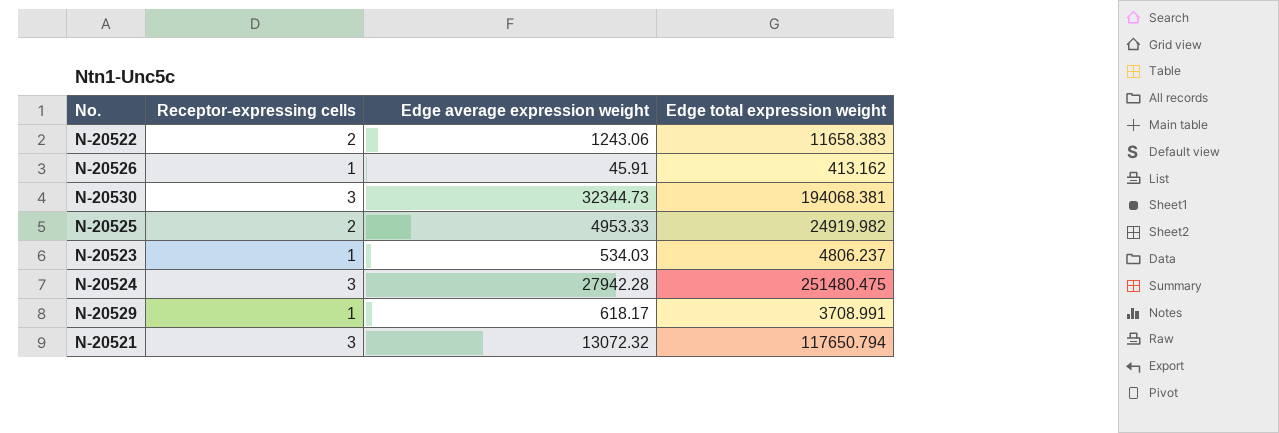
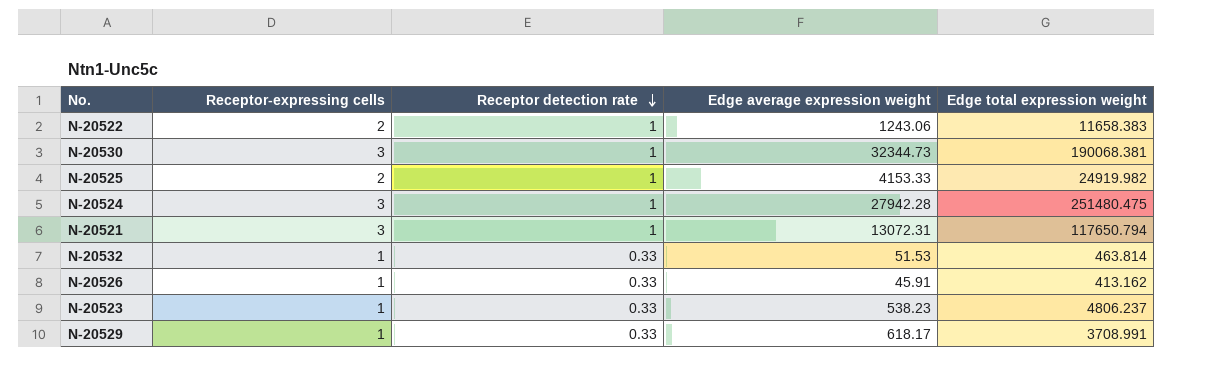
row order: none -> Receptor detection rate descending
column Receptor detection rate | position: none -> 3
N-20530 | Edge total expression weight: 194068.381 -> 190068.381
N-20525 | Edge average expression weight: 4953.33 -> 4153.33
N-20521 | Edge average expression weight: 13072.32 -> 13072.31
row N-20532: none -> 1 | 0.33 | 51.53 | 463.814
N-20523 | Edge average expression weight: 534.03 -> 538.23

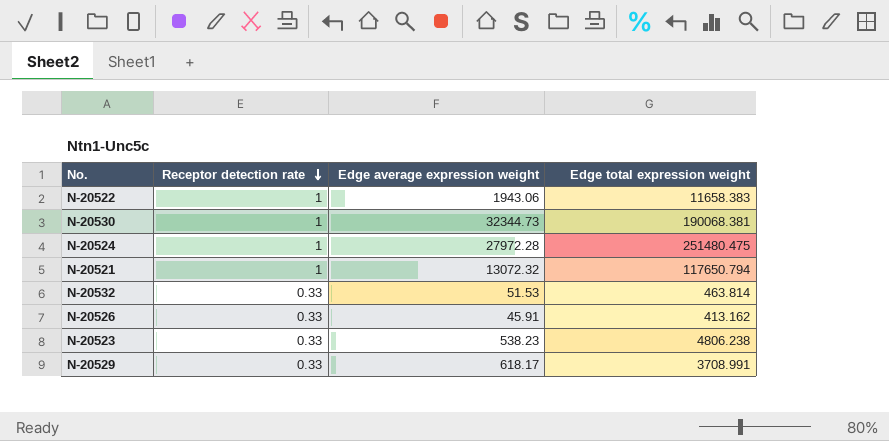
column Receptor-expressing cells | position: 2 -> none
row N-20525: 2 | 1 | 4153.33 | 24919.982 -> none
N-20522 | Edge average expression weight: 1243.06 -> 1943.06
N-20524 | Edge average expression weight: 27942.28 -> 27972.28
N-20521 | Edge average expression weight: 13072.31 -> 13072.32
N-20523 | Edge total expression weight: 4806.237 -> 4806.238

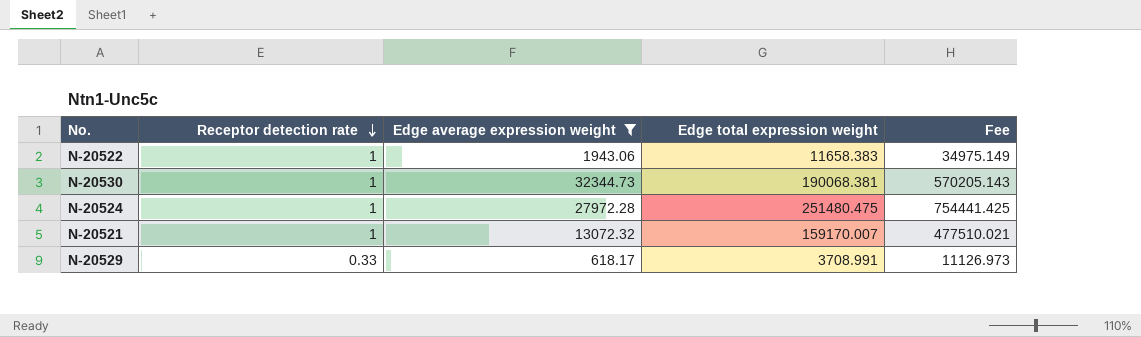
filter: none -> Edge average expression weight >= 618.17
column Fee | formula: none -> [Edge total expression weight] * 3
N-20521 | Edge total expression weight: 117650.794 -> 159170.007

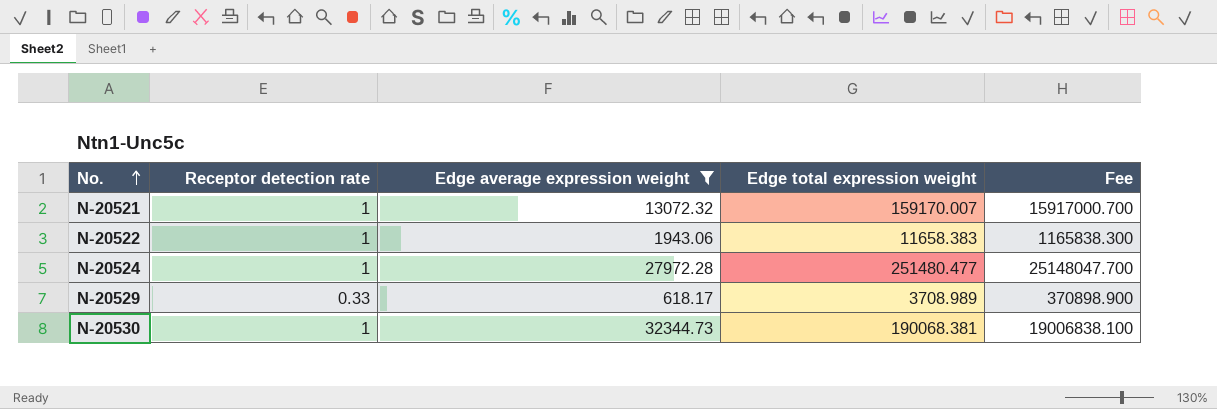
row order: Receptor detection rate descending -> No. ascending
column Fee | formula: [Edge total expression weight] * 3 -> [Edge total expression weight] * 100
N-20524 | Edge total expression weight: 251480.475 -> 251480.477
N-20529 | Edge total expression weight: 3708.991 -> 3708.989

